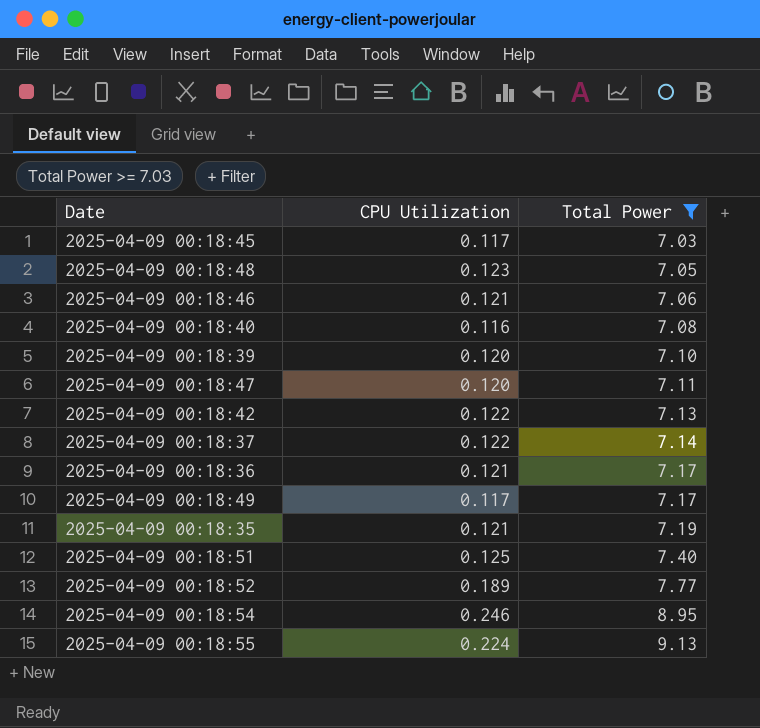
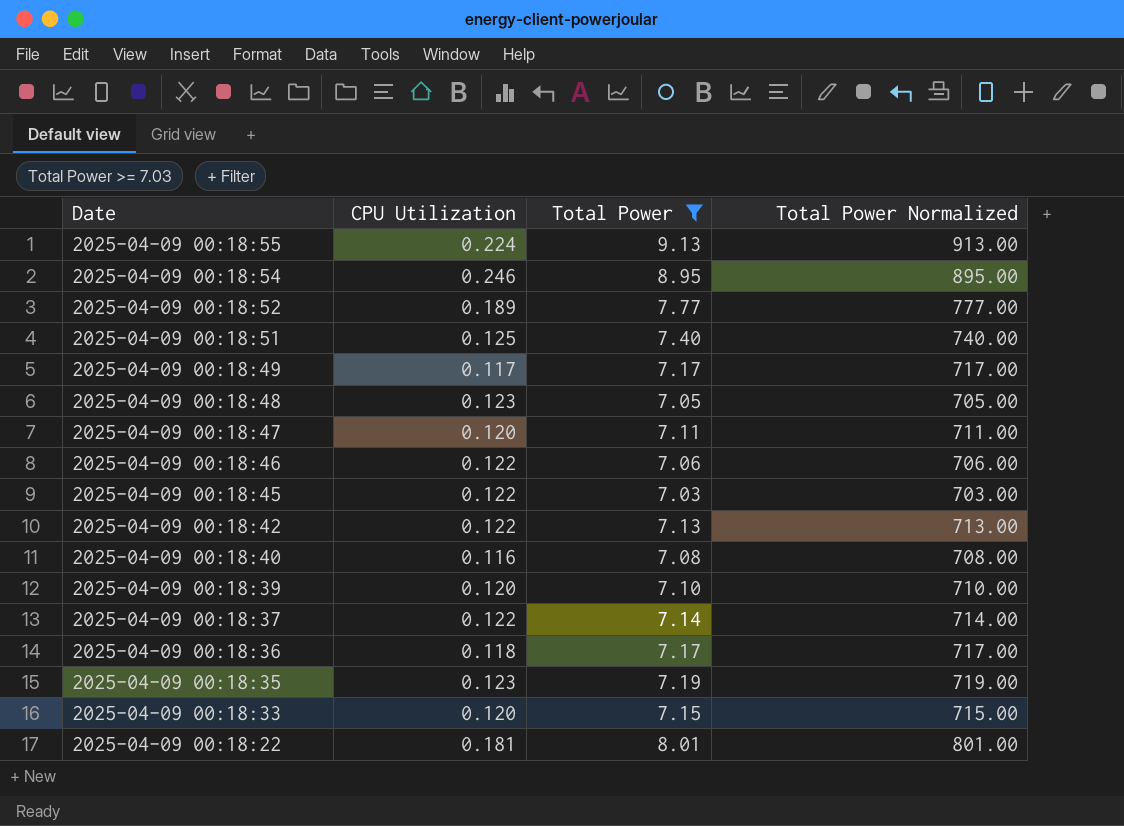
row order: Total Power ascending -> Date descending
column Total Power Normalized | formula: none -> [Total Power] * 100
2025-04-09 00:18:46 | CPU Utilization: 0.121 -> 0.122
2025-04-09 00:18:45 | CPU Utilization: 0.117 -> 0.122
2025-04-09 00:18:36 | CPU Utilization: 0.121 -> 0.118
2025-04-09 00:18:35 | CPU Utilization: 0.121 -> 0.123
row 2025-04-09 00:18:33: none -> 0.120 | 7.15 | 715.00
row 2025-04-09 00:18:22: none -> 0.181 | 8.01 | 801.00

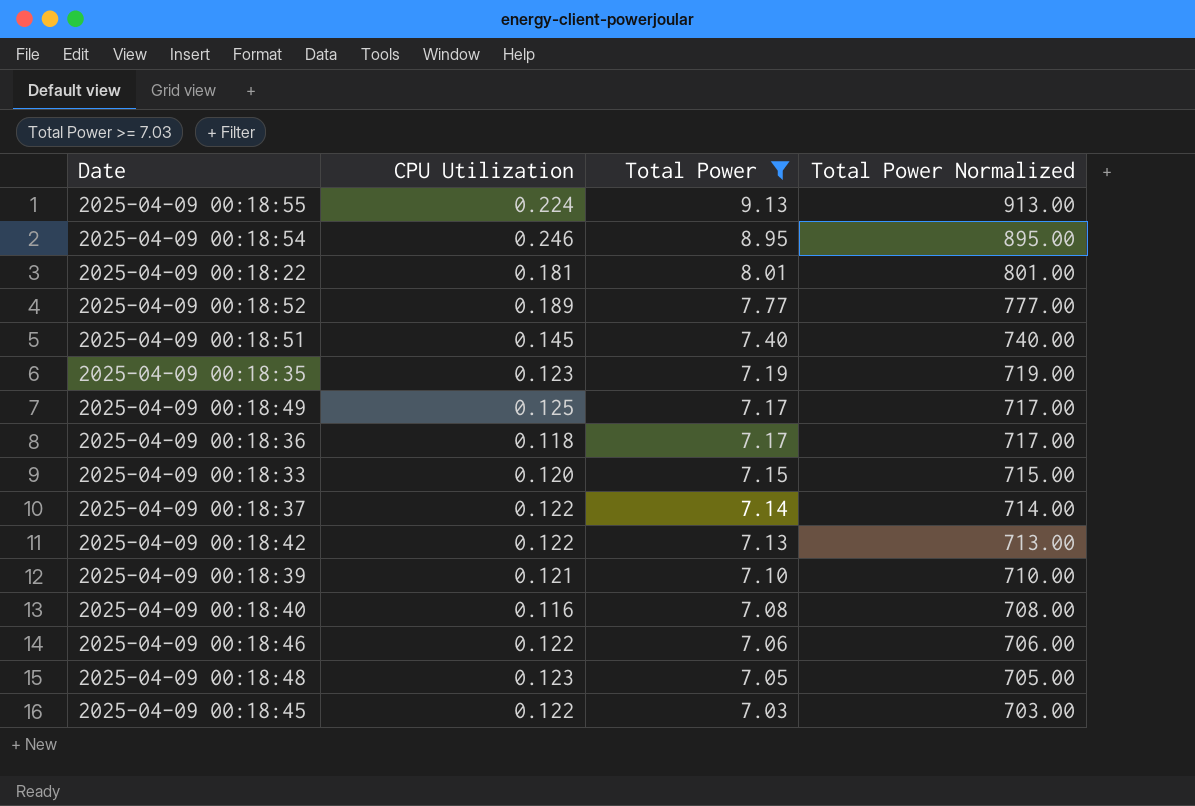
row order: Date descending -> Total Power descending
row 2025-04-09 00:18:47: 0.120 | 7.11 | 711.00 -> none
2025-04-09 00:18:51 | CPU Utilization: 0.125 -> 0.145
2025-04-09 00:18:49 | CPU Utilization: 0.117 -> 0.125
2025-04-09 00:18:39 | CPU Utilization: 0.120 -> 0.121

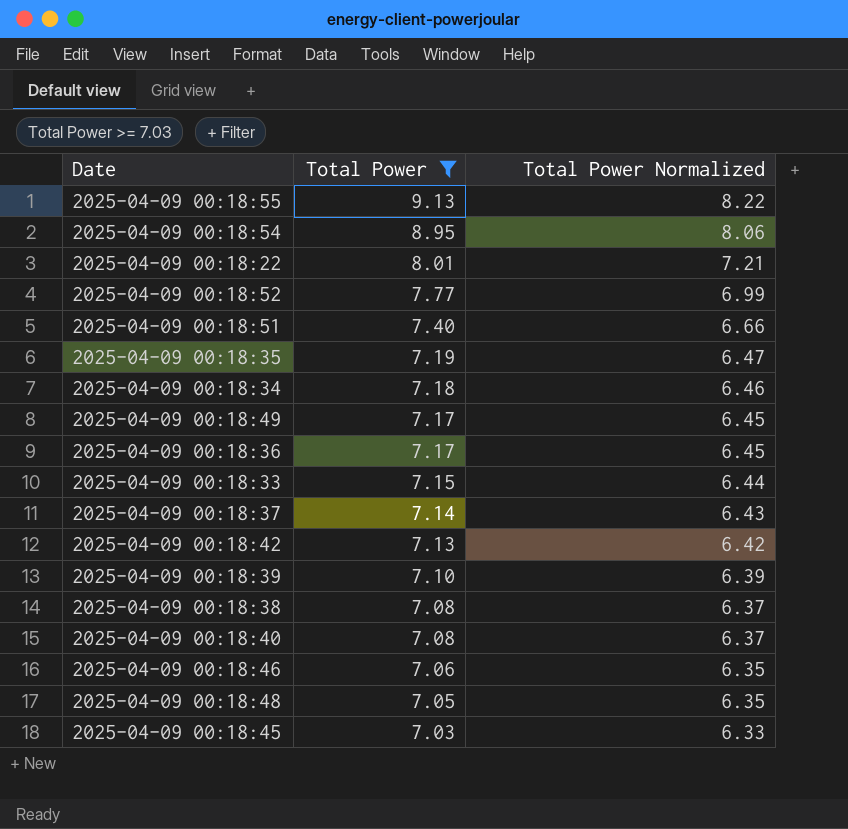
column CPU Utilization | position: 2 -> none
column Total Power Normalized | formula: [Total Power] * 100 -> [Total Power] * 0.9
row 2025-04-09 00:18:34: none -> 7.18 | 6.46
row 2025-04-09 00:18:38: none -> 7.08 | 6.37

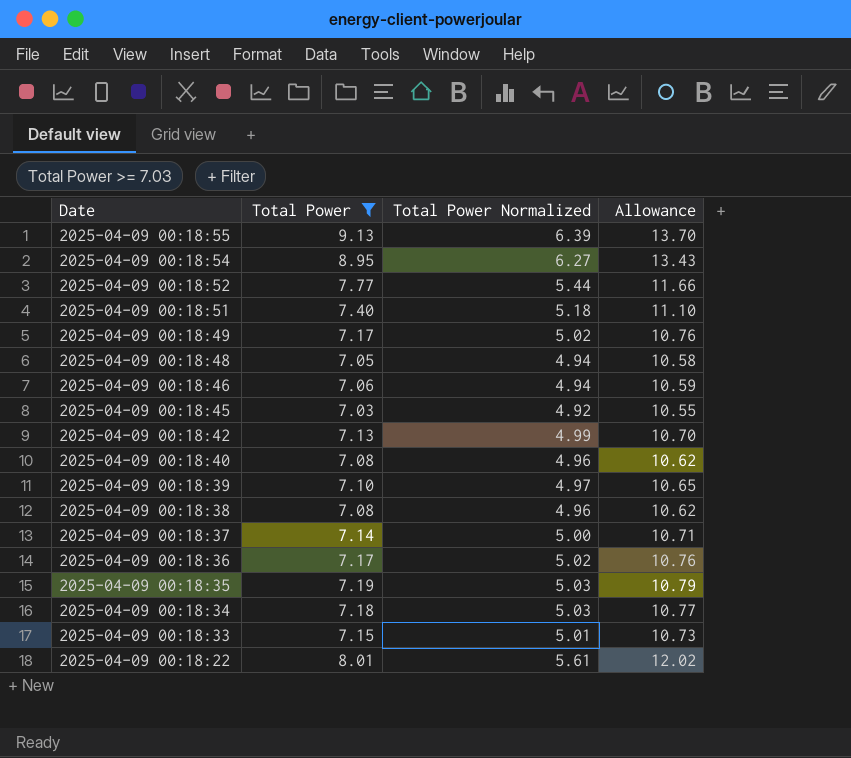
row order: Total Power descending -> Date descending
column Total Power Normalized | formula: [Total Power] * 0.9 -> [Total Power] * 0.7
column Allowance | formula: none -> [Total Power] * 1.5

